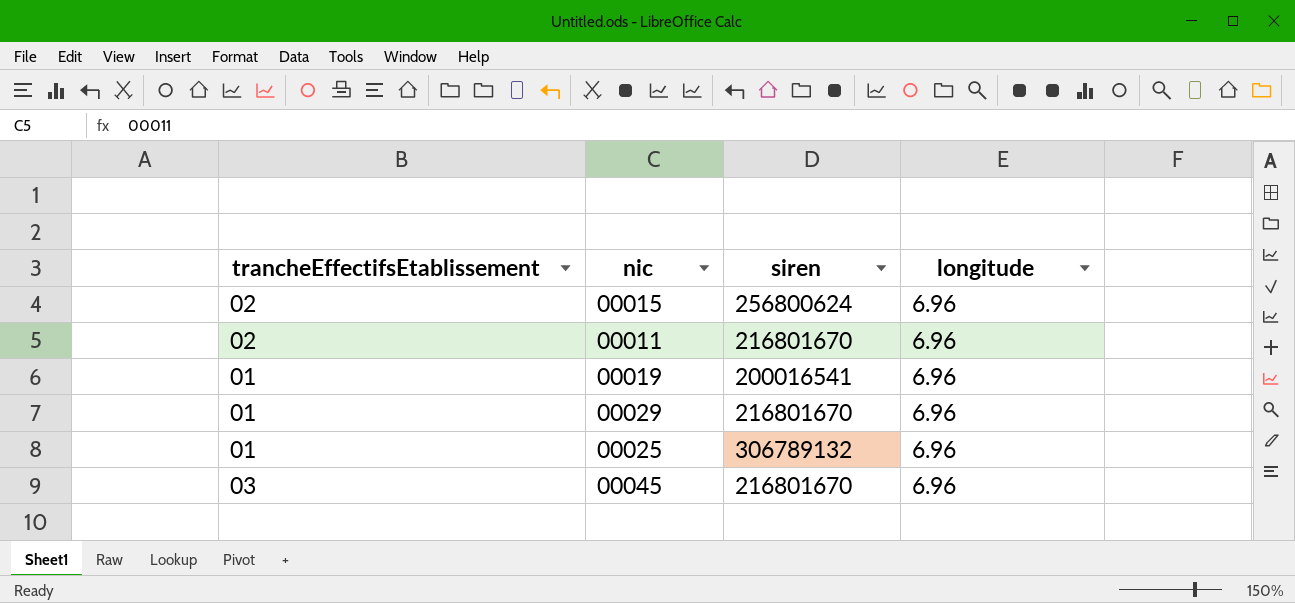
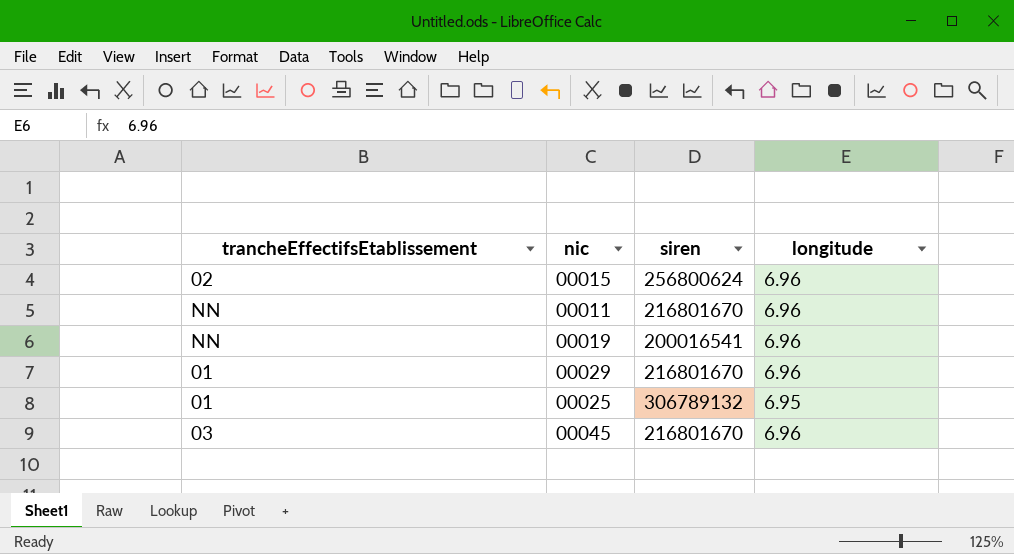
00011 | trancheEffectifsEtablissement: 02 -> NN
00019 | trancheEffectifsEtablissement: 01 -> NN
00025 | longitude: 6.96 -> 6.95

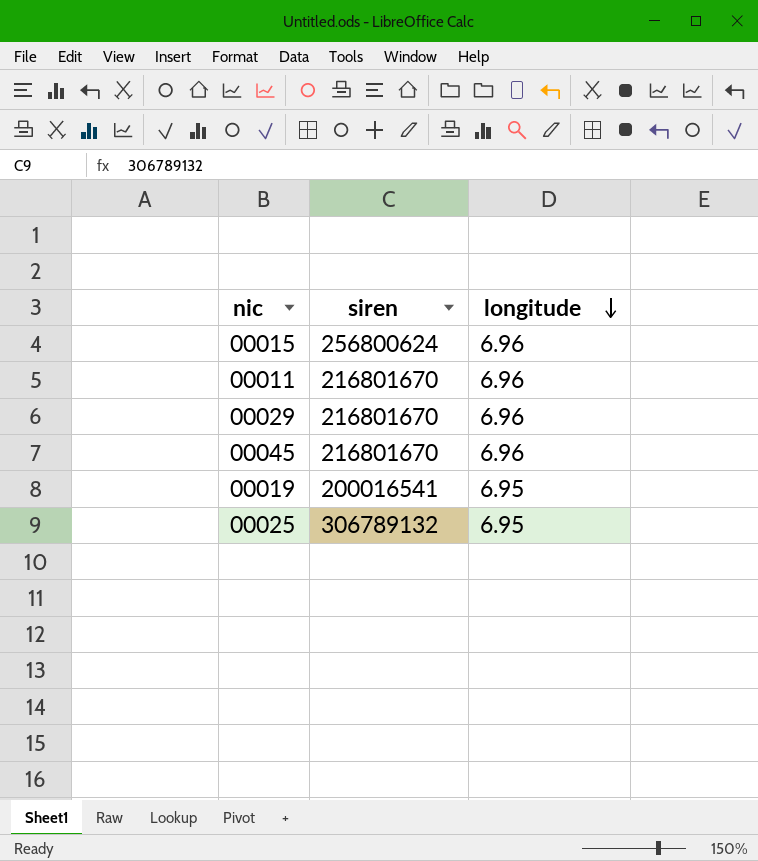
row order: none -> longitude descending
column trancheEffectifsEtablissement | position: 1 -> none
00019 | longitude: 6.96 -> 6.95

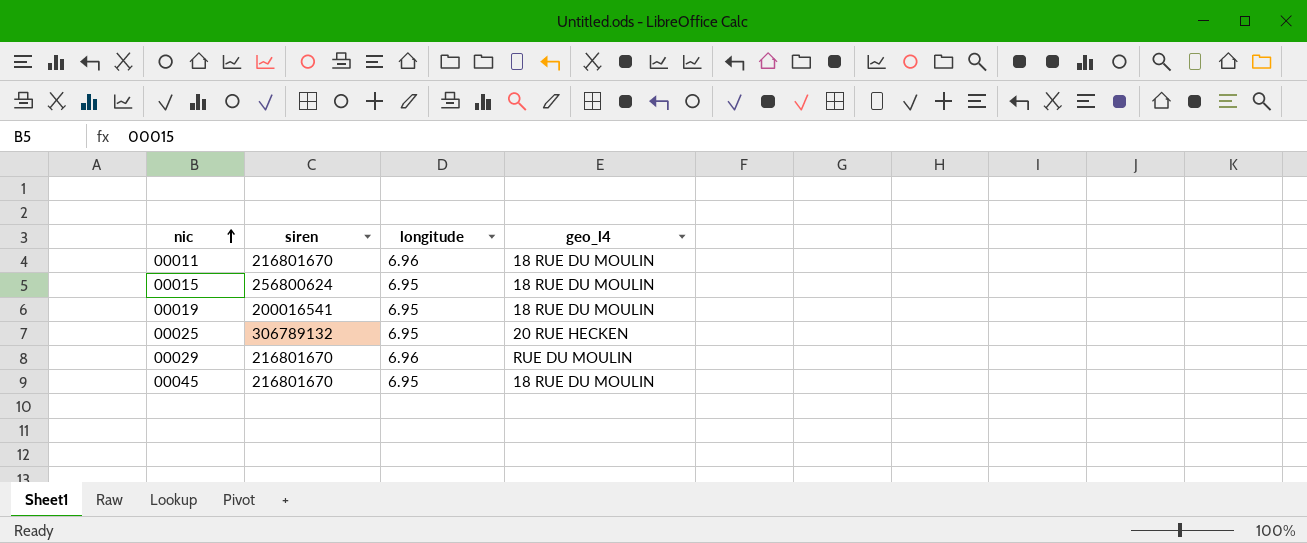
row order: longitude descending -> nic ascending
column geo_l4 | position: none -> 4
00015 | longitude: 6.96 -> 6.95
00045 | longitude: 6.96 -> 6.95

